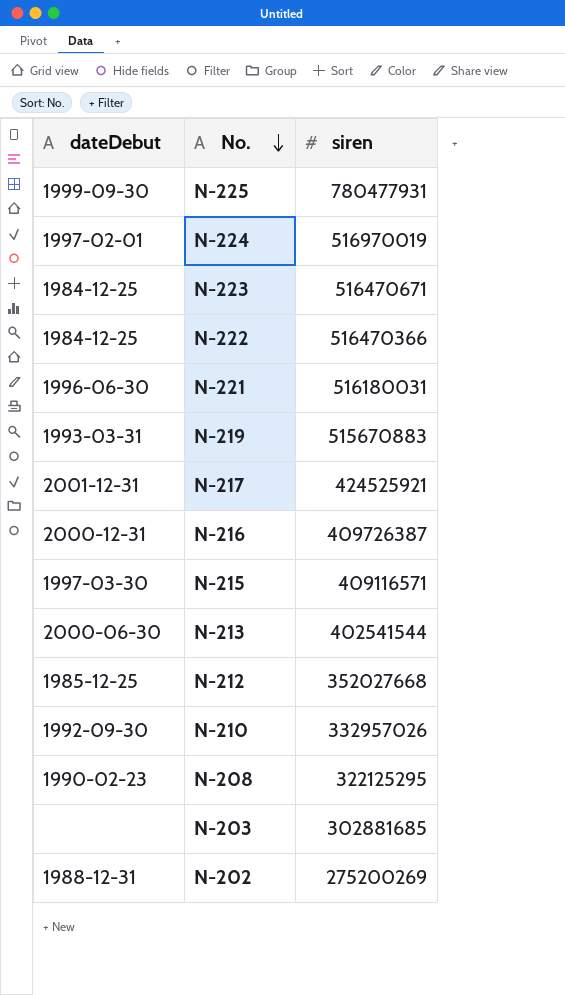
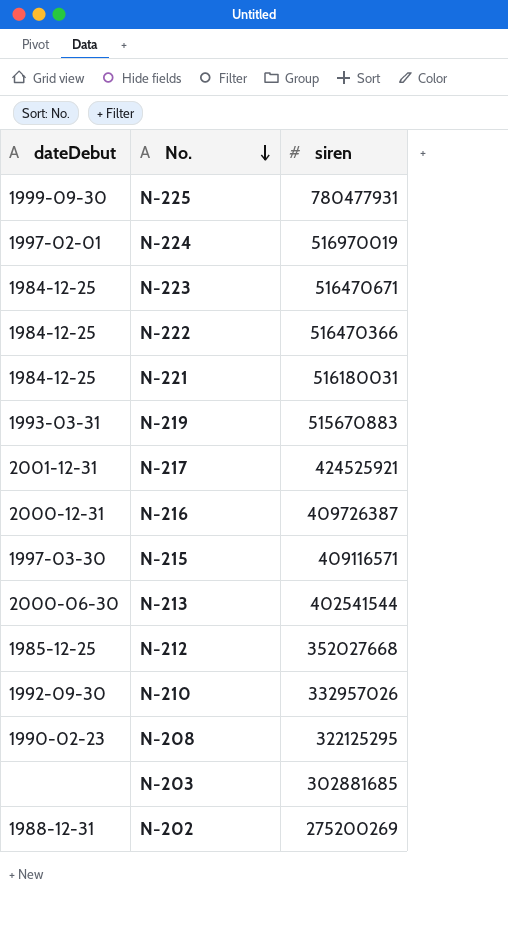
N-221 | dateDebut: 1996-06-30 -> 1984-12-25

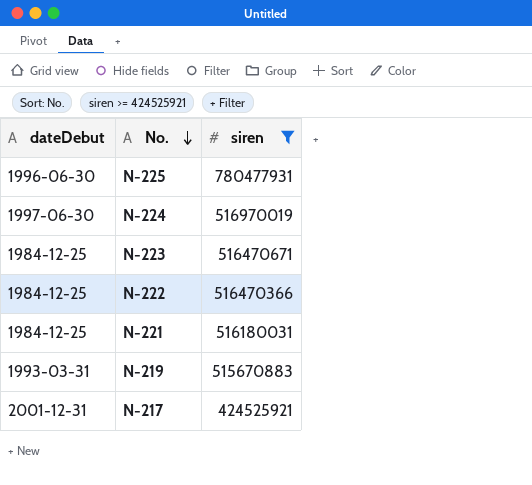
filter: none -> siren >= 424525921
N-225 | dateDebut: 1999-09-30 -> 1996-06-30
N-224 | dateDebut: 1997-02-01 -> 1997-06-30

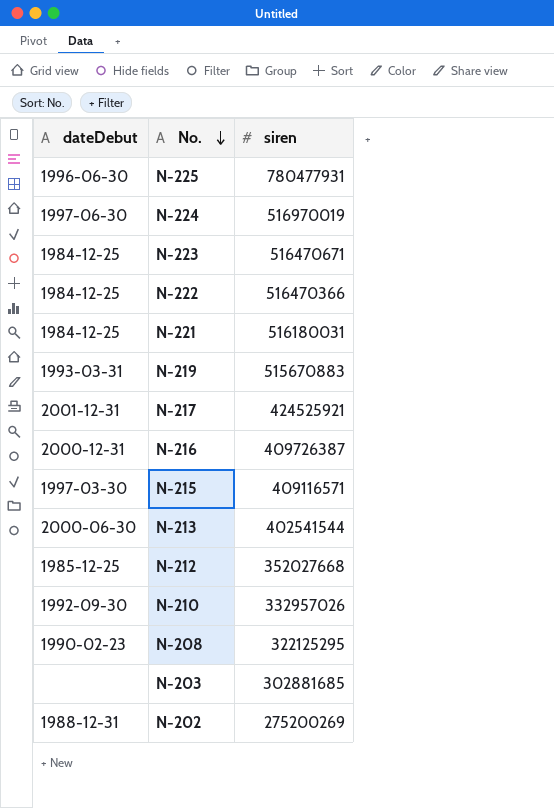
filter: siren >= 424525921 -> none

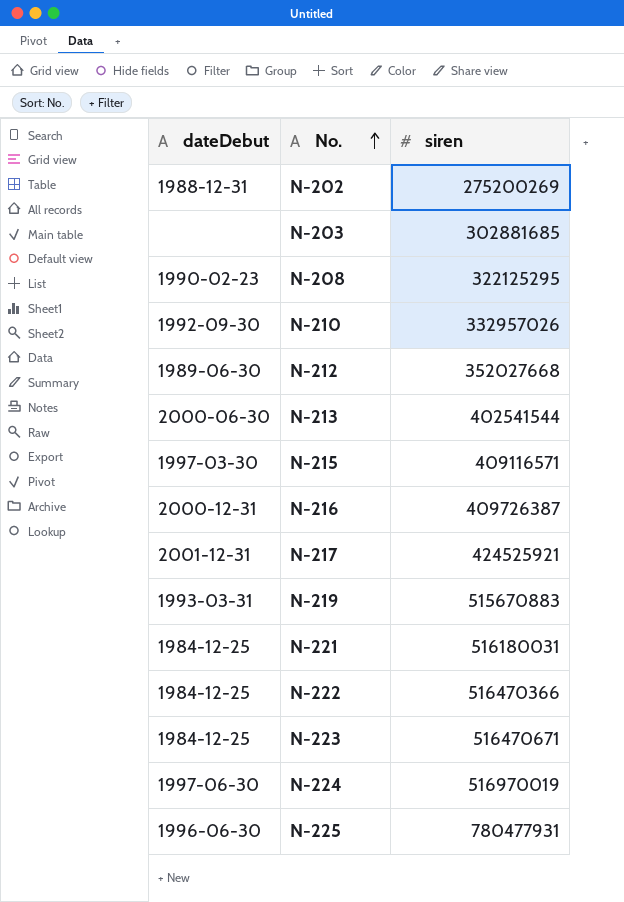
row order: No. descending -> No. ascending
N-212 | dateDebut: 1985-12-25 -> 1989-06-30

